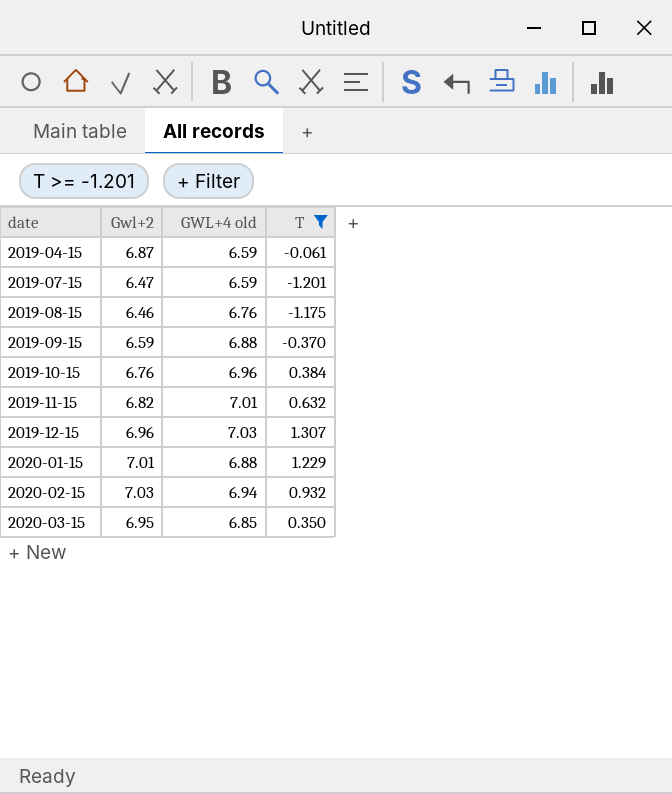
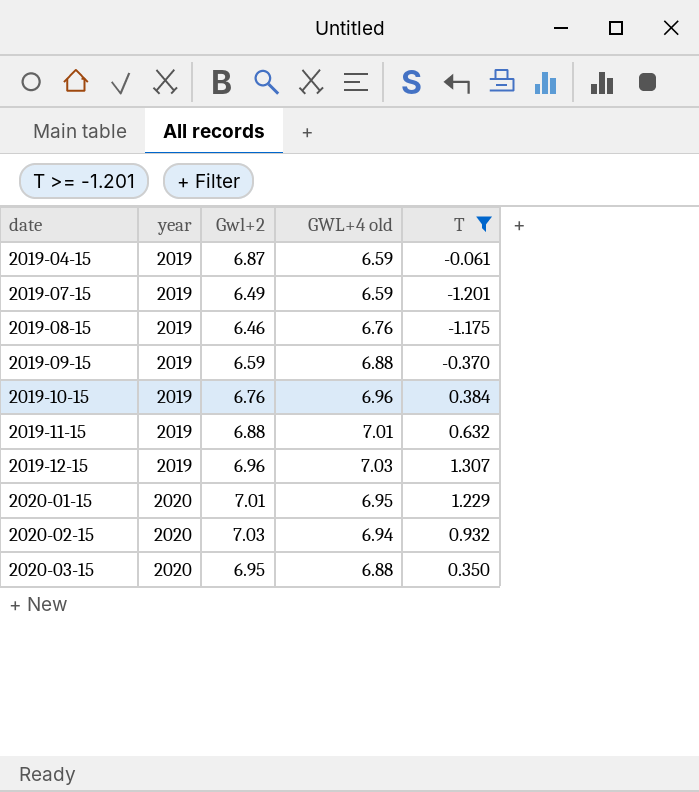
column year | position: none -> 2
2019-07-15 | Gwl+2: 6.47 -> 6.49
2019-11-15 | Gwl+2: 6.82 -> 6.88
2020-01-15 | GWL+4 old: 6.88 -> 6.95
2020-03-15 | GWL+4 old: 6.85 -> 6.88

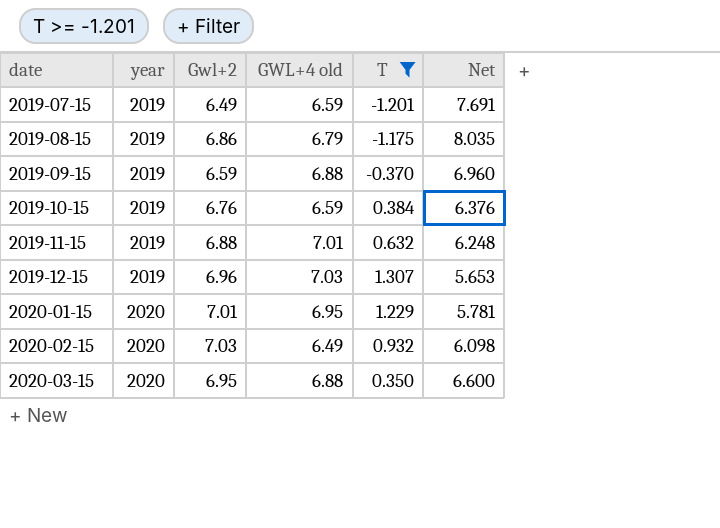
column Net | formula: none -> [Gwl+2] - [T]
row 2019-04-15: 2019 | 6.87 | 6.59 | -0.061 -> none
2019-08-15 | Gwl+2: 6.46 -> 6.86
2019-08-15 | GWL+4 old: 6.76 -> 6.79
2019-10-15 | GWL+4 old: 6.96 -> 6.59
2020-02-15 | GWL+4 old: 6.94 -> 6.49

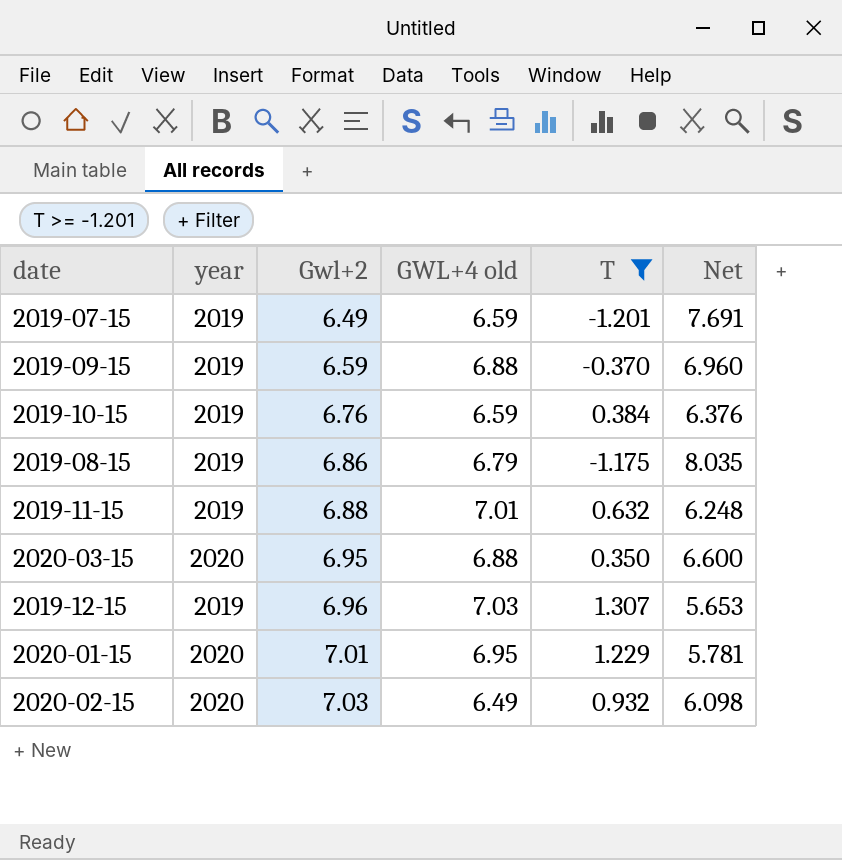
row order: date ascending -> Gwl+2 ascending

